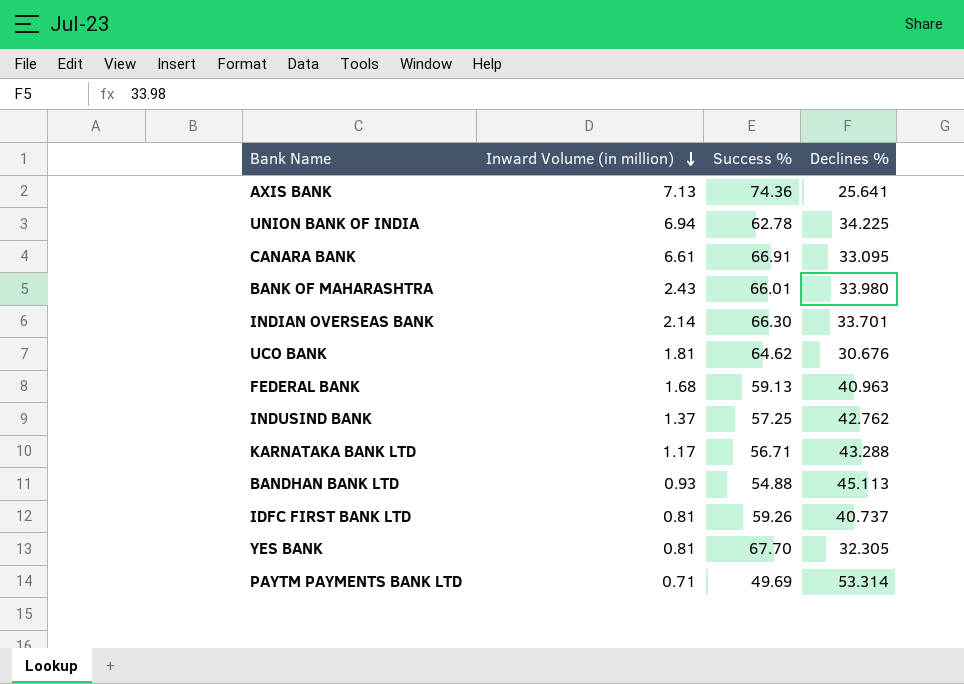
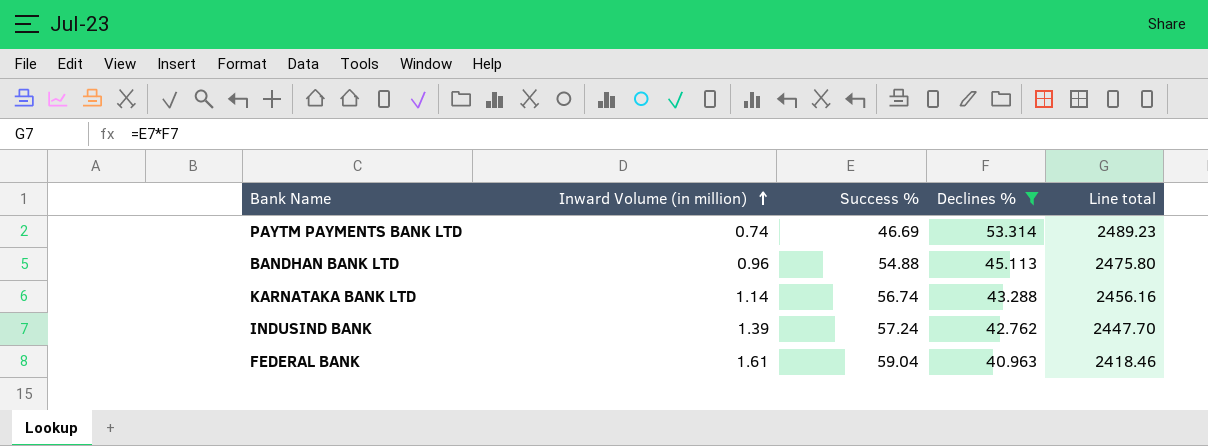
filter: none -> Declines % >= 40.963
row order: Inward Volume (in million) descending -> Inward Volume (in million) ascending
column Line total | formula: none -> [Success %] * [Declines %]
PAYTM PAYMENTS BANK LTD | Inward Volume (in million): 0.71 -> 0.74
PAYTM PAYMENTS BANK LTD | Success %: 49.69 -> 46.69
BANDHAN BANK LTD | Inward Volume (in million): 0.93 -> 0.96
KARNATAKA BANK LTD | Inward Volume (in million): 1.17 -> 1.14
KARNATAKA BANK LTD | Success %: 56.71 -> 56.74
INDUSIND BANK | Inward Volume (in million): 1.37 -> 1.39
INDUSIND BANK | Success %: 57.25 -> 57.24
FEDERAL BANK | Inward Volume (in million): 1.68 -> 1.61
FEDERAL BANK | Success %: 59.13 -> 59.04

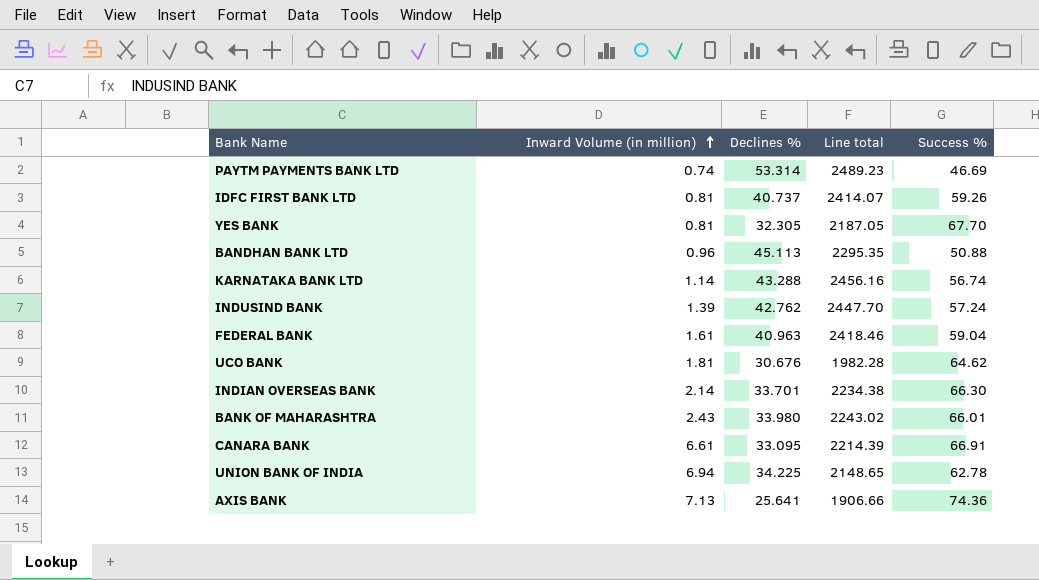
filter: Declines % >= 40.963 -> none
column Success % | position: 3 -> 5
BANDHAN BANK LTD | Line total: 2475.80 -> 2295.35
BANDHAN BANK LTD | Success %: 54.88 -> 50.88

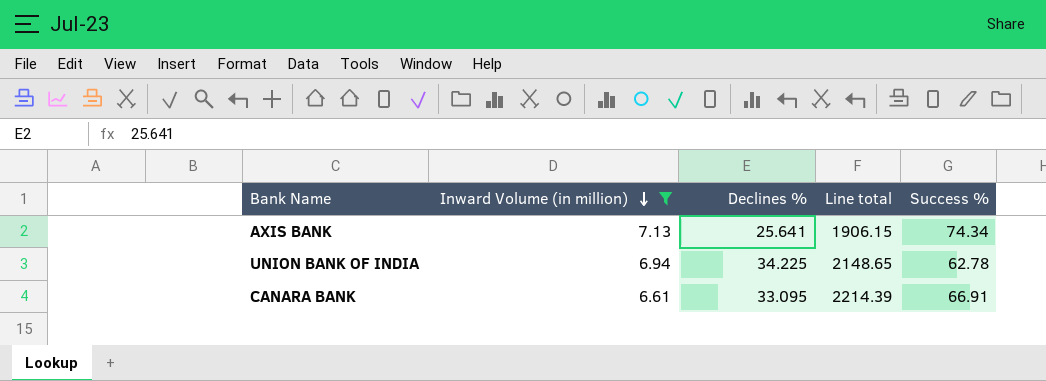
filter: none -> Inward Volume (in million) >= 6.61
row order: Inward Volume (in million) ascending -> Inward Volume (in million) descending
AXIS BANK | Line total: 1906.66 -> 1906.15
AXIS BANK | Success %: 74.36 -> 74.34

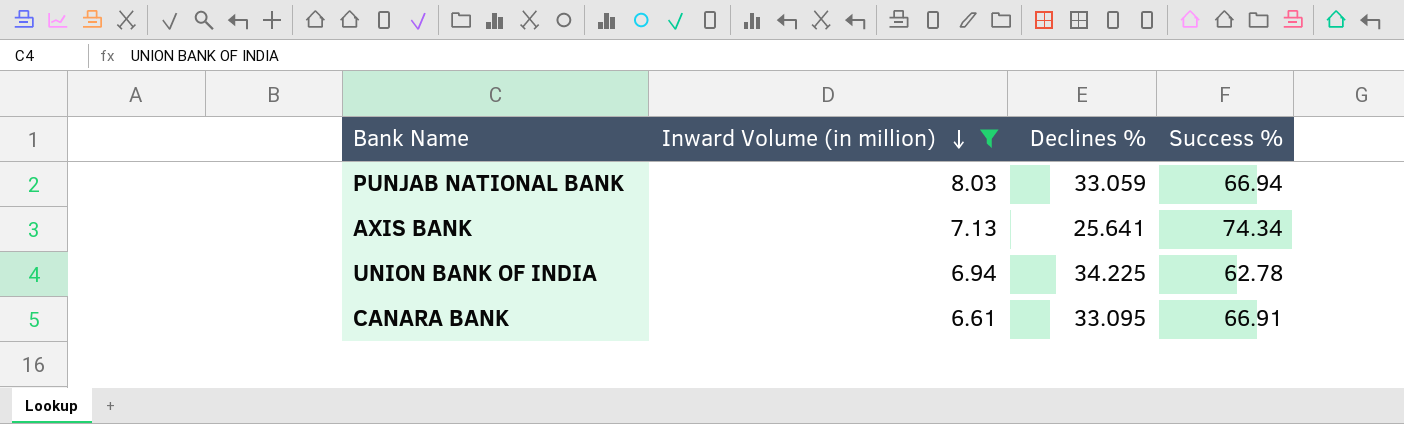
column Line total | formula: [Declines %] * [Success %] -> none
row PUNJAB NATIONAL BANK: none -> 8.03 | 33.059 | 66.94

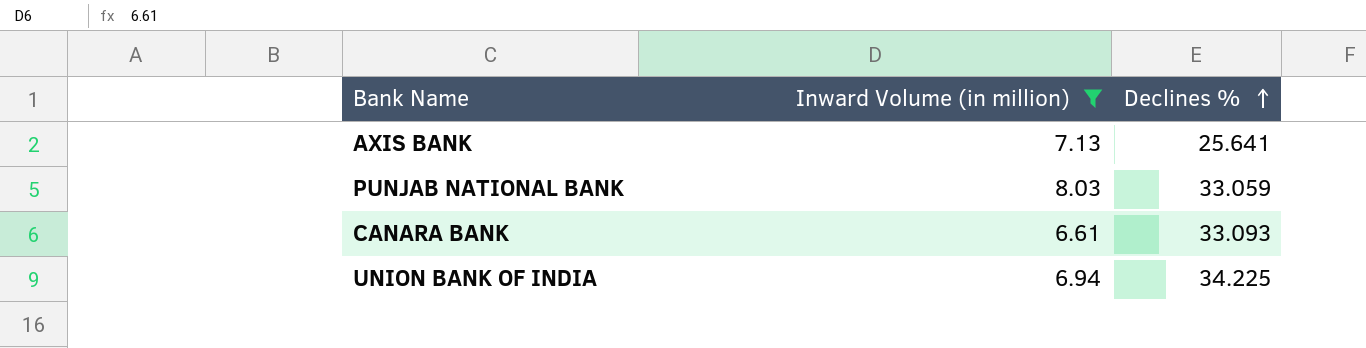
row order: Inward Volume (in million) descending -> Declines % ascending
column Success % | position: 4 -> none
CANARA BANK | Declines %: 33.095 -> 33.093

